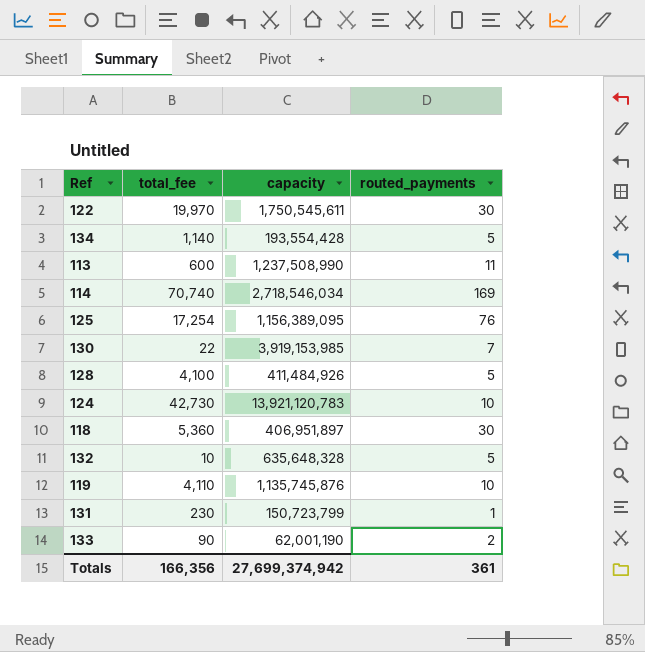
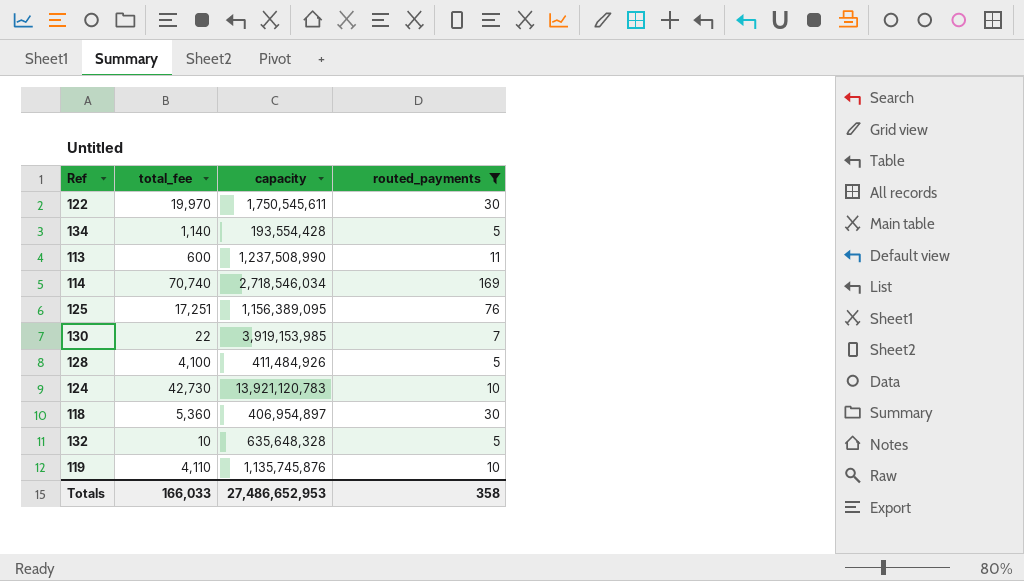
filter: none -> routed_payments >= 5
125 | total_fee: 17,254 -> 17,251
118 | capacity: 406,951,897 -> 406,954,897
Totals | total_fee: 166,356 -> 166,033
Totals | capacity: 27,699,374,942 -> 27,486,652,953
Totals | routed_payments: 361 -> 358

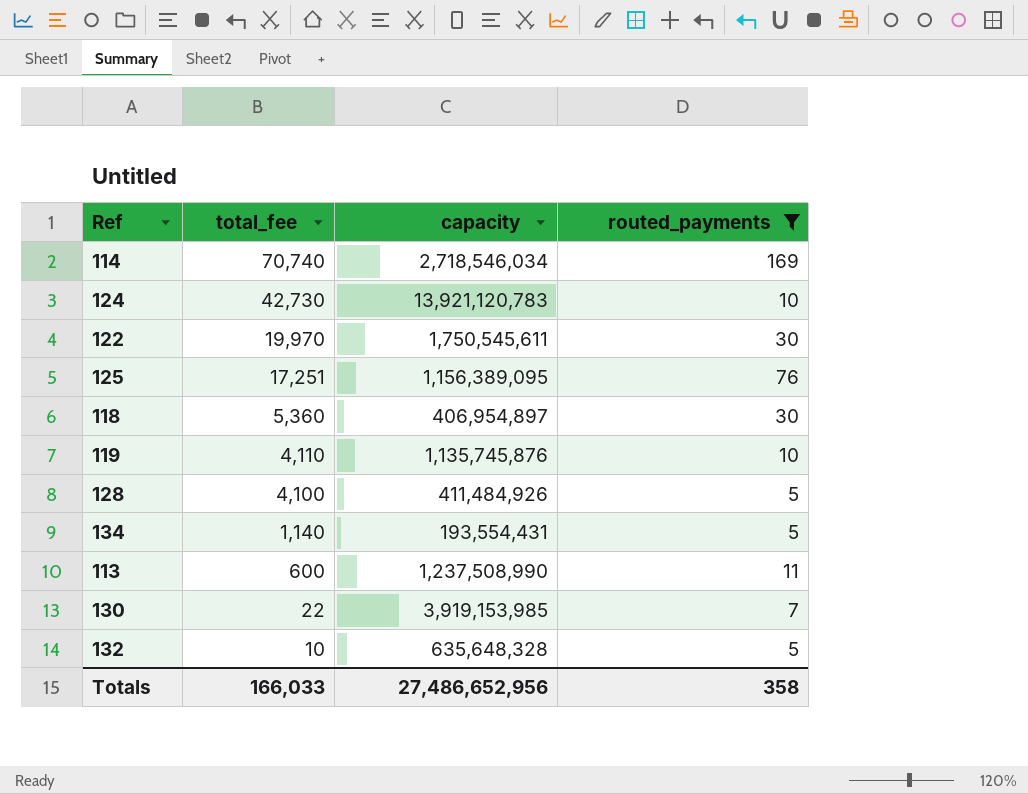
row order: none -> total_fee descending
134 | capacity: 193,554,428 -> 193,554,431
Totals | capacity: 27,486,652,953 -> 27,486,652,956

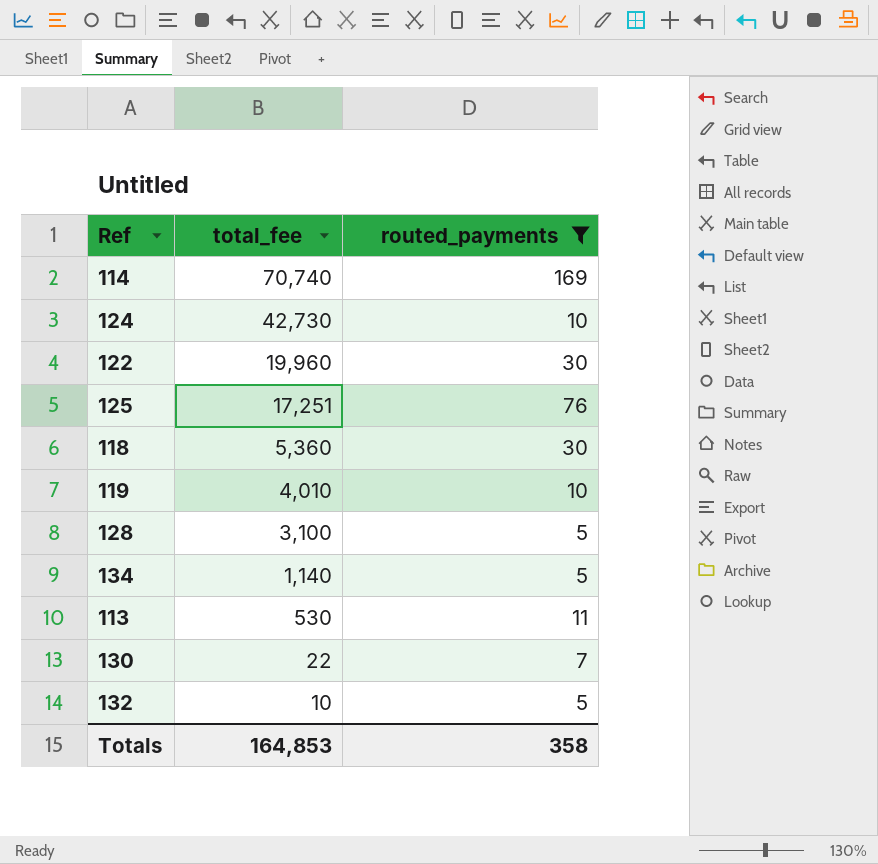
column capacity | position: 3 -> none
122 | total_fee: 19,970 -> 19,960
119 | total_fee: 4,110 -> 4,010
128 | total_fee: 4,100 -> 3,100
113 | total_fee: 600 -> 530
Totals | total_fee: 166,033 -> 164,853

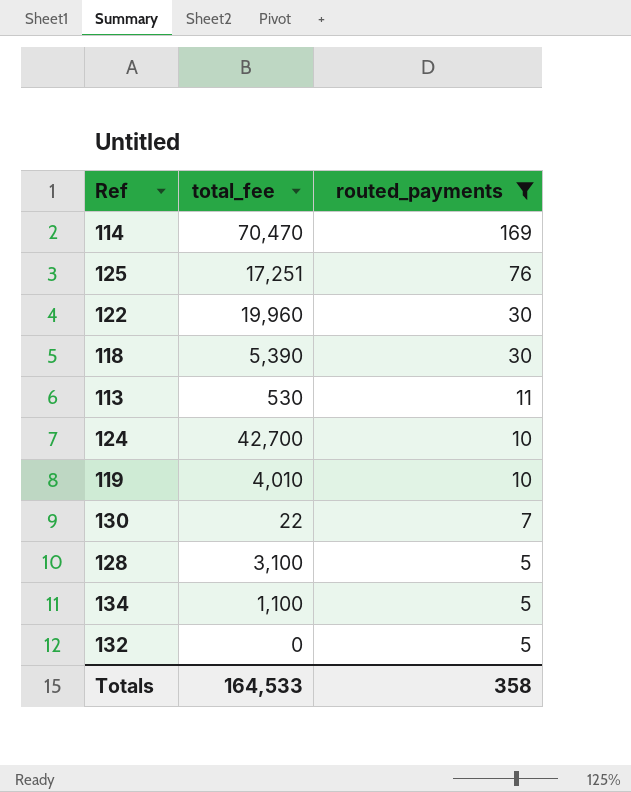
row order: total_fee descending -> routed_payments descending
114 | total_fee: 70,740 -> 70,470
118 | total_fee: 5,360 -> 5,390
124 | total_fee: 42,730 -> 42,700
134 | total_fee: 1,140 -> 1,100
132 | total_fee: 10 -> 0
Totals | total_fee: 164,853 -> 164,533

